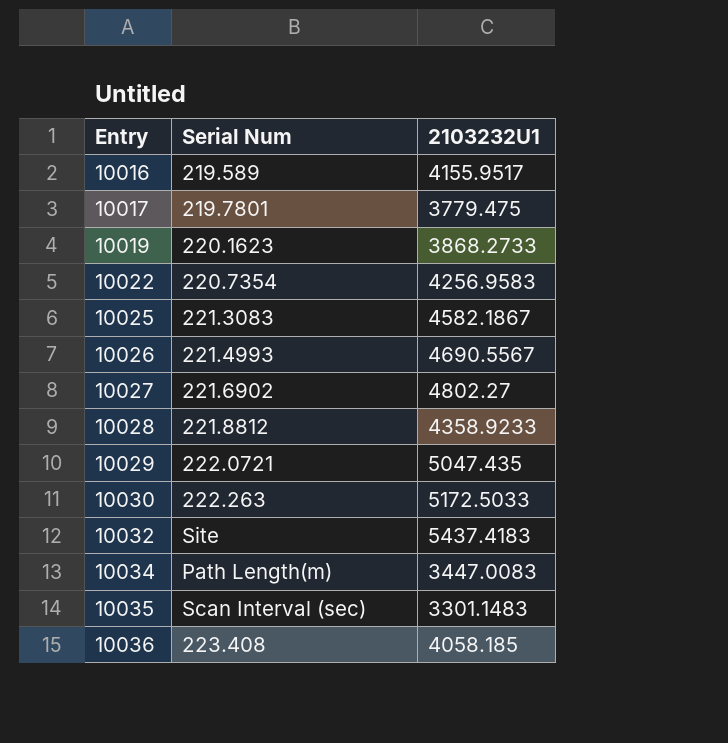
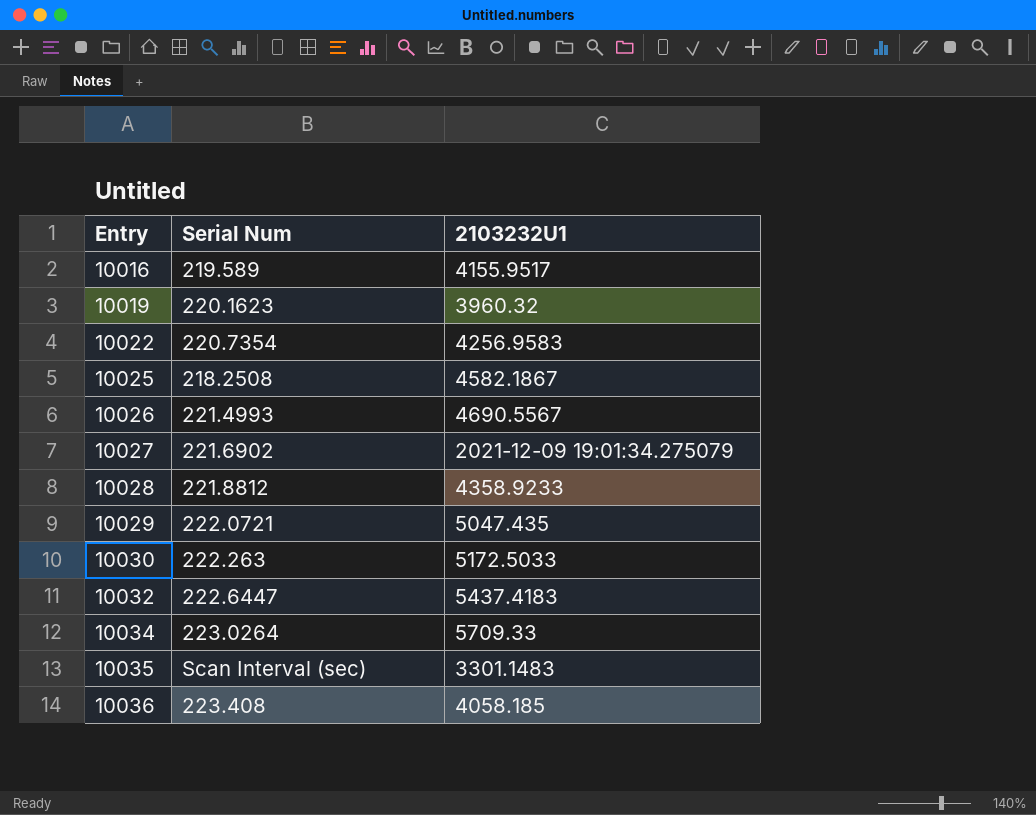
row 10017: 219.7801 | 3779.475 -> none
10019 | 2103232U1: 3868.2733 -> 3960.32
10025 | Serial Num: 221.3083 -> 218.2508
10027 | 2103232U1: 4802.27 -> 2021-12-09 19:01:34.275079
10032 | Serial Num: Site -> 222.6447
10034 | Serial Num: Path Length(m) -> 223.0264
10034 | 2103232U1: 3447.0083 -> 5709.33

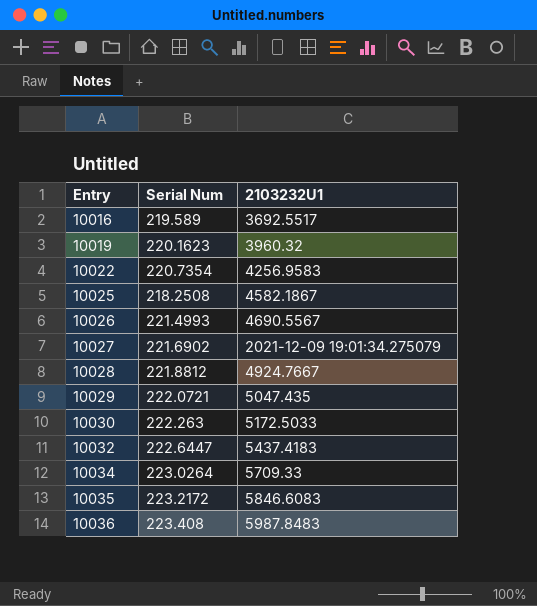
10016 | 2103232U1: 4155.9517 -> 3692.5517
10028 | 2103232U1: 4358.9233 -> 4924.7667
10035 | Serial Num: Scan Interval (sec) -> 223.2172
10035 | 2103232U1: 3301.1483 -> 5846.6083
10036 | 2103232U1: 4058.185 -> 5987.8483

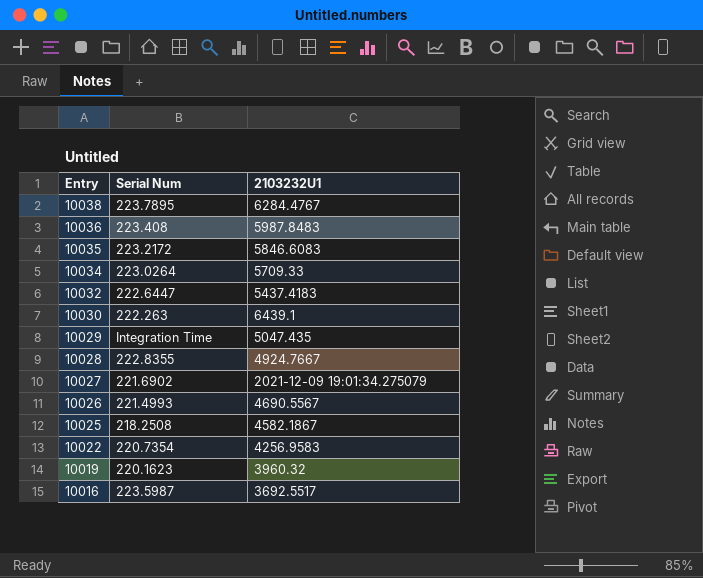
row order: Entry ascending -> Entry descending
row 10038: none -> 223.7895 | 6284.4767
10030 | 2103232U1: 5172.5033 -> 6439.1
10029 | Serial Num: 222.0721 -> Integration Time
10028 | Serial Num: 221.8812 -> 222.8355
10016 | Serial Num: 219.589 -> 223.5987

